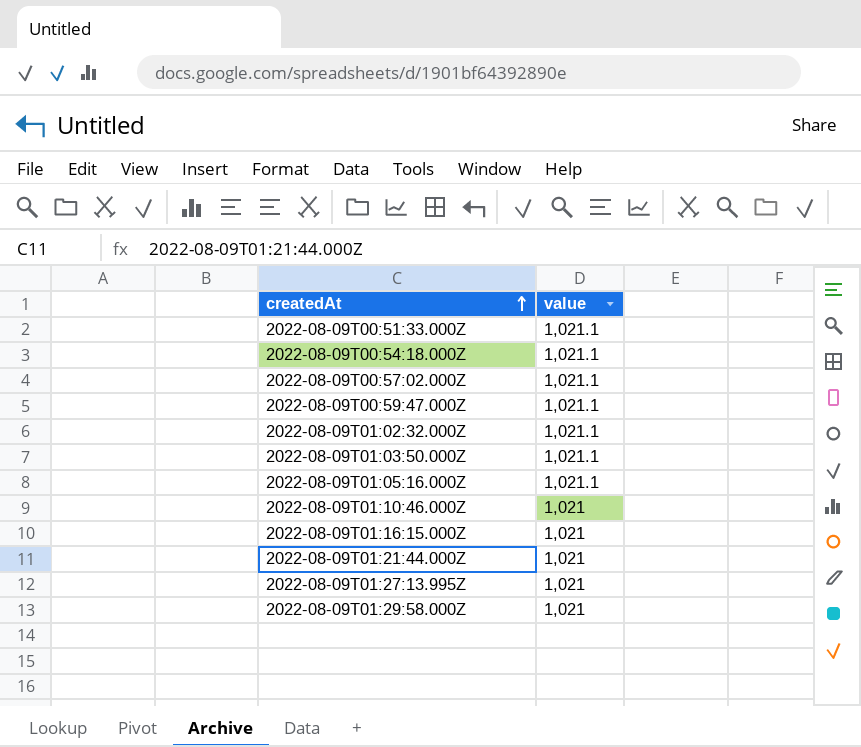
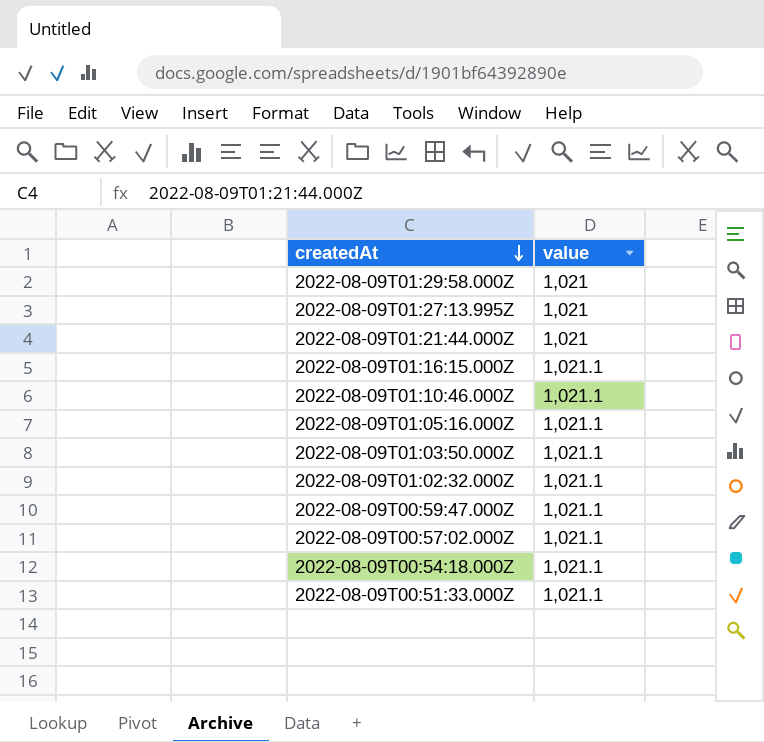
row order: createdAt ascending -> createdAt descending
2022-08-09T01:16:15.000Z | value: 1,021 -> 1,021.1
2022-08-09T01:10:46.000Z | value: 1,021 -> 1,021.1

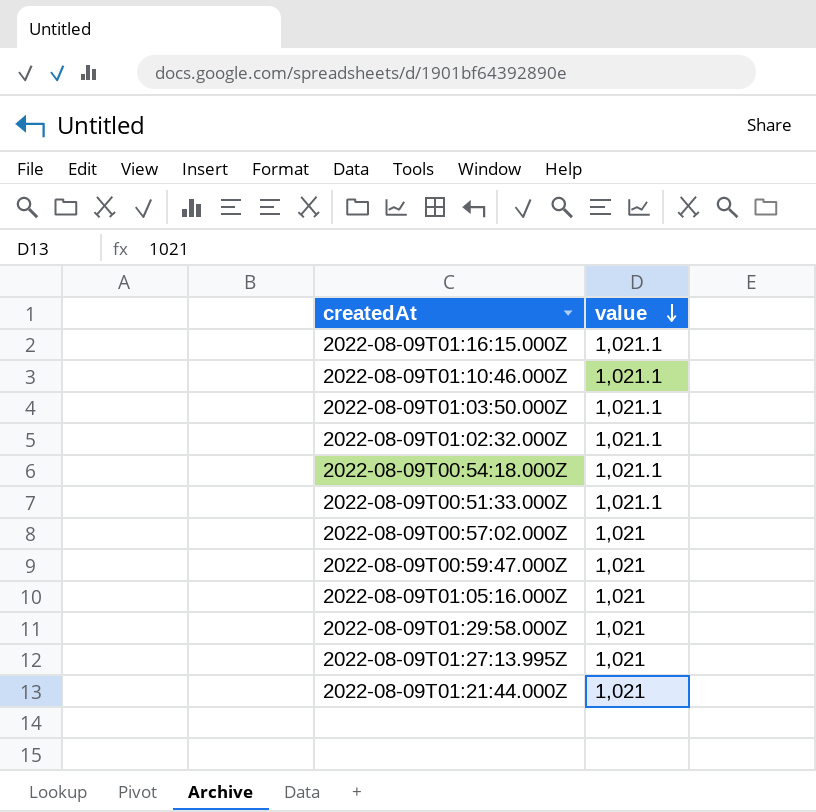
row order: createdAt descending -> value descending
2022-08-09T00:57:02.000Z | value: 1,021.1 -> 1,021
2022-08-09T00:59:47.000Z | value: 1,021.1 -> 1,021
2022-08-09T01:05:16.000Z | value: 1,021.1 -> 1,021

